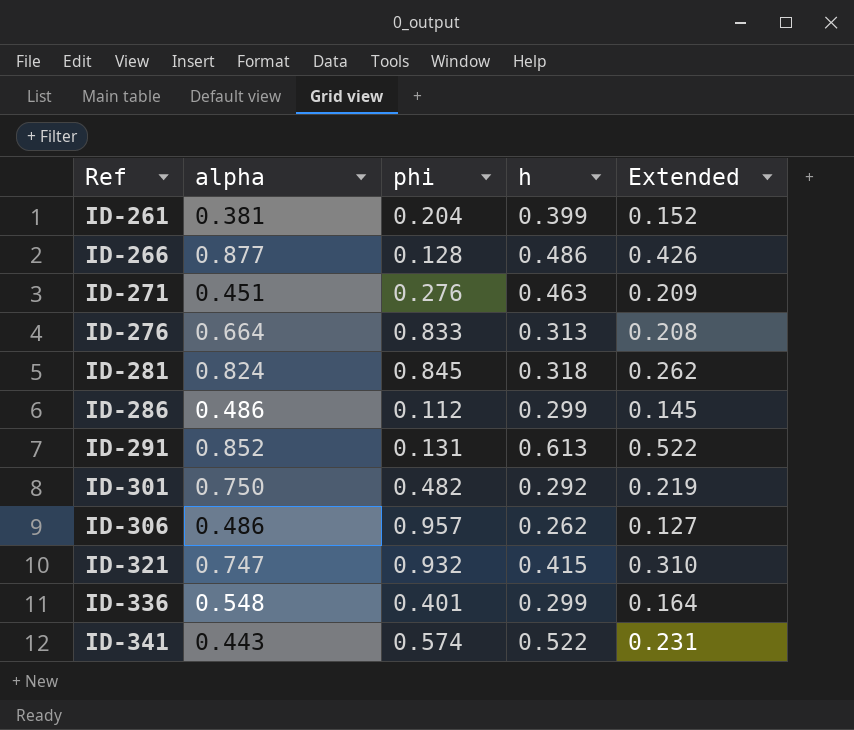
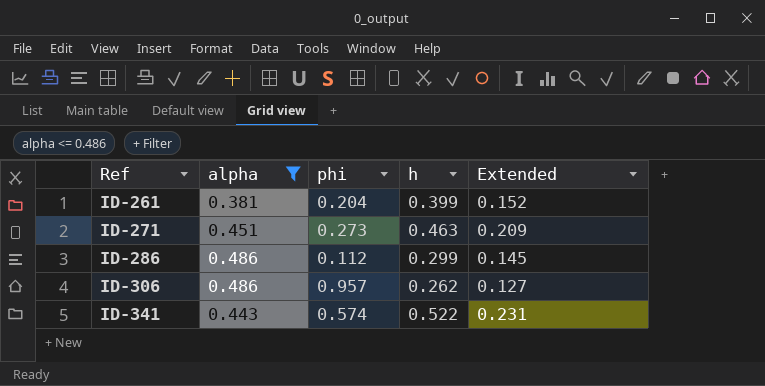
filter: none -> alpha <= 0.486
ID-271 | phi: 0.276 -> 0.273

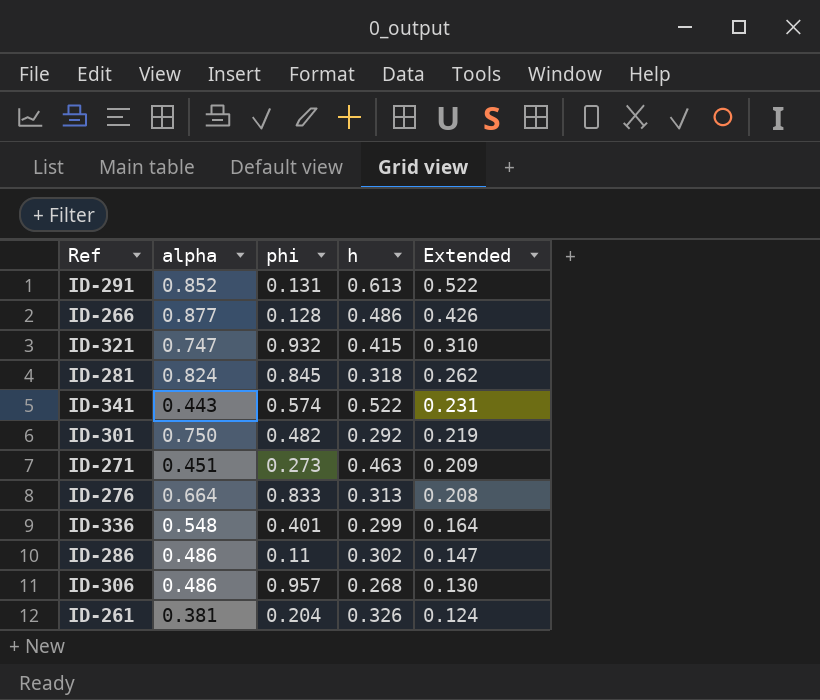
filter: alpha <= 0.486 -> none
row order: Ref ascending -> Extended descending
ID-286 | phi: 0.112 -> 0.11
ID-286 | h: 0.299 -> 0.302
ID-286 | Extended: 0.145 -> 0.147
ID-306 | h: 0.262 -> 0.268
ID-306 | Extended: 0.127 -> 0.130
ID-261 | h: 0.399 -> 0.326
ID-261 | Extended: 0.152 -> 0.124

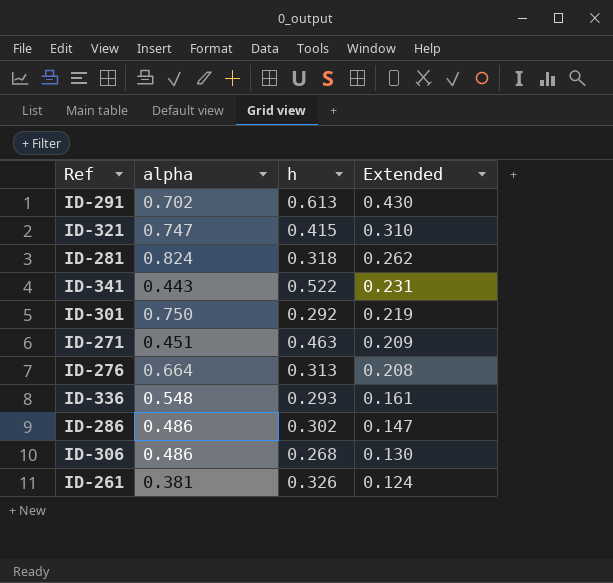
column phi | position: 3 -> none
row ID-266: 0.877 | 0.128 | 0.486 | 0.426 -> none
ID-291 | alpha: 0.852 -> 0.702
ID-291 | Extended: 0.522 -> 0.430
ID-336 | h: 0.299 -> 0.293
ID-336 | Extended: 0.164 -> 0.161

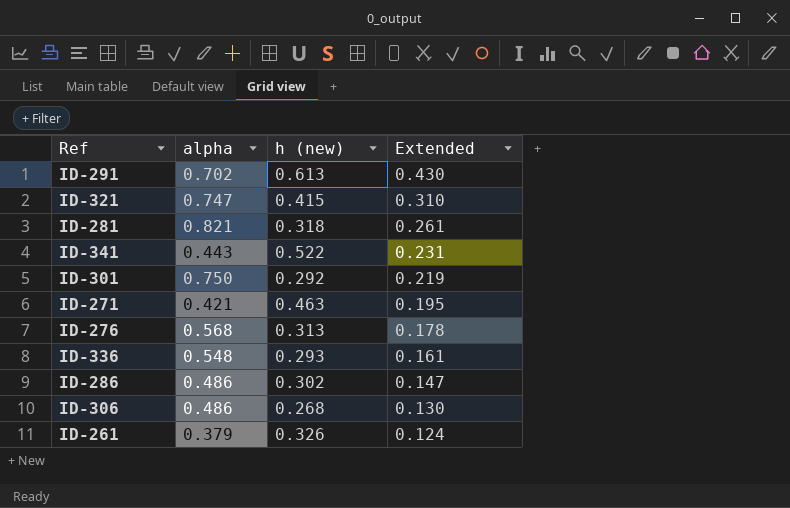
column name: h -> h (new)
ID-281 | alpha: 0.824 -> 0.821
ID-281 | Extended: 0.262 -> 0.261
ID-271 | alpha: 0.451 -> 0.421
ID-271 | Extended: 0.209 -> 0.195
ID-276 | alpha: 0.664 -> 0.568
ID-276 | Extended: 0.208 -> 0.178
ID-261 | alpha: 0.381 -> 0.379

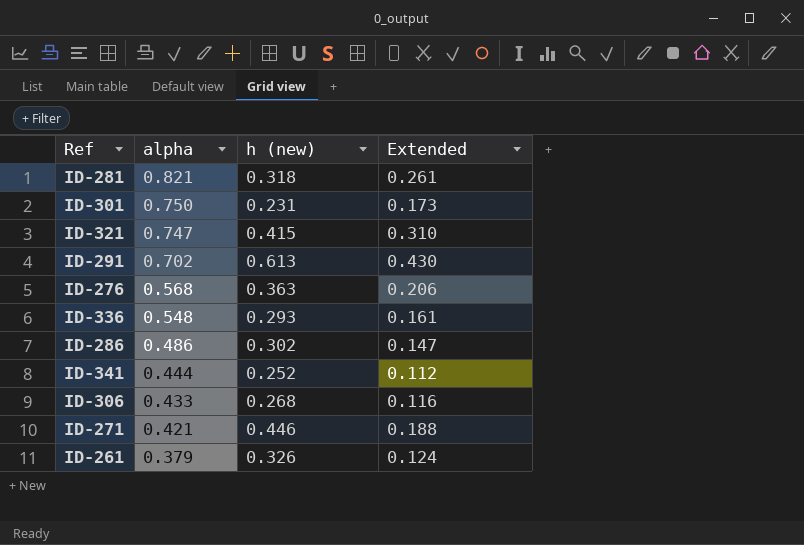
row order: Extended descending -> alpha descending
ID-301 | h (new): 0.292 -> 0.231
ID-301 | Extended: 0.219 -> 0.173
ID-276 | h (new): 0.313 -> 0.363
ID-276 | Extended: 0.178 -> 0.206
ID-341 | alpha: 0.443 -> 0.444
ID-341 | h (new): 0.522 -> 0.252
ID-341 | Extended: 0.231 -> 0.112
ID-306 | alpha: 0.486 -> 0.433
ID-306 | Extended: 0.130 -> 0.116
ID-271 | h (new): 0.463 -> 0.446
ID-271 | Extended: 0.195 -> 0.188

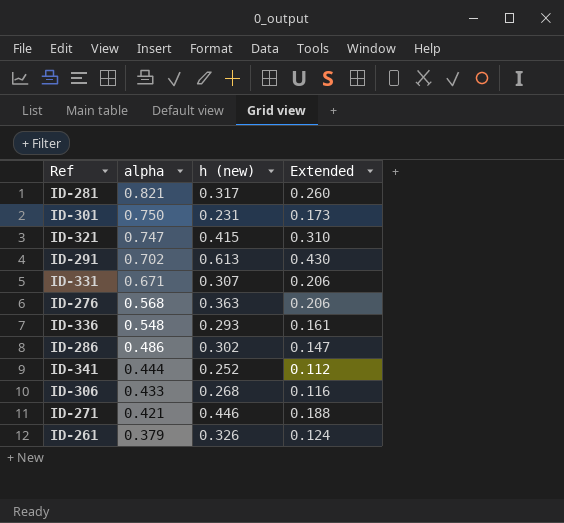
ID-281 | h (new): 0.318 -> 0.317
ID-281 | Extended: 0.261 -> 0.260
row ID-331: none -> 0.671 | 0.307 | 0.206

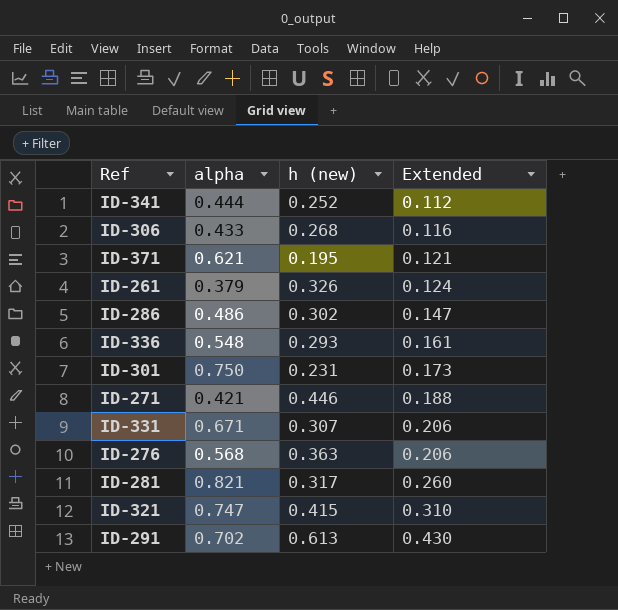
row order: alpha descending -> Extended ascending
row ID-371: none -> 0.621 | 0.195 | 0.121

